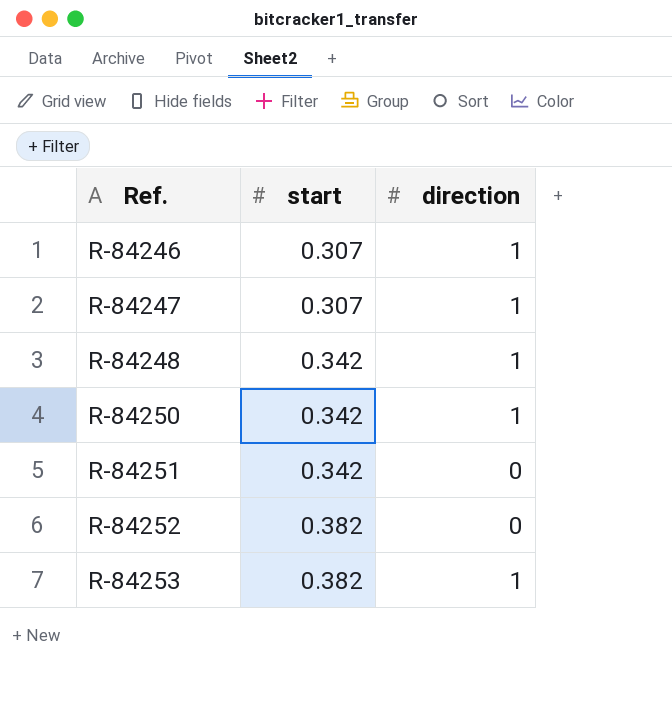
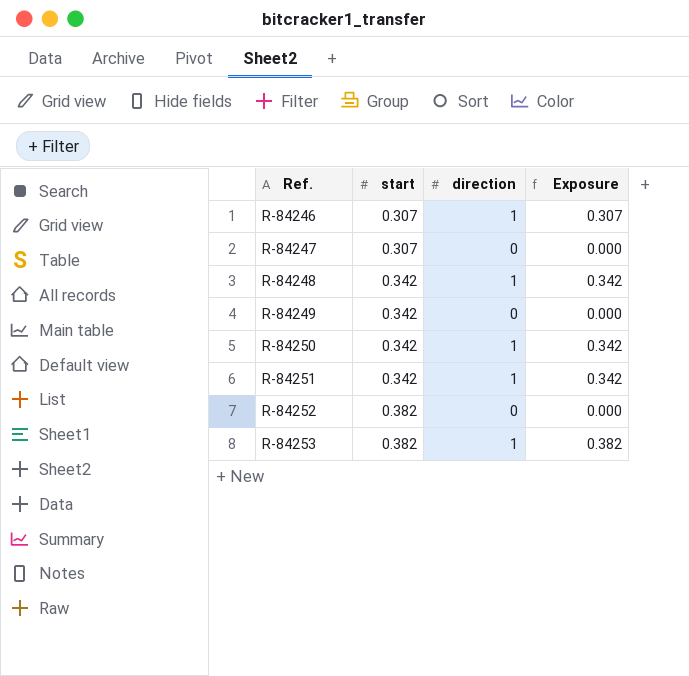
column Exposure | formula: none -> [start] * [direction]
R-84247 | direction: 1 -> 0
row R-84249: none -> 0.342 | 0 | 0.000
R-84251 | direction: 0 -> 1

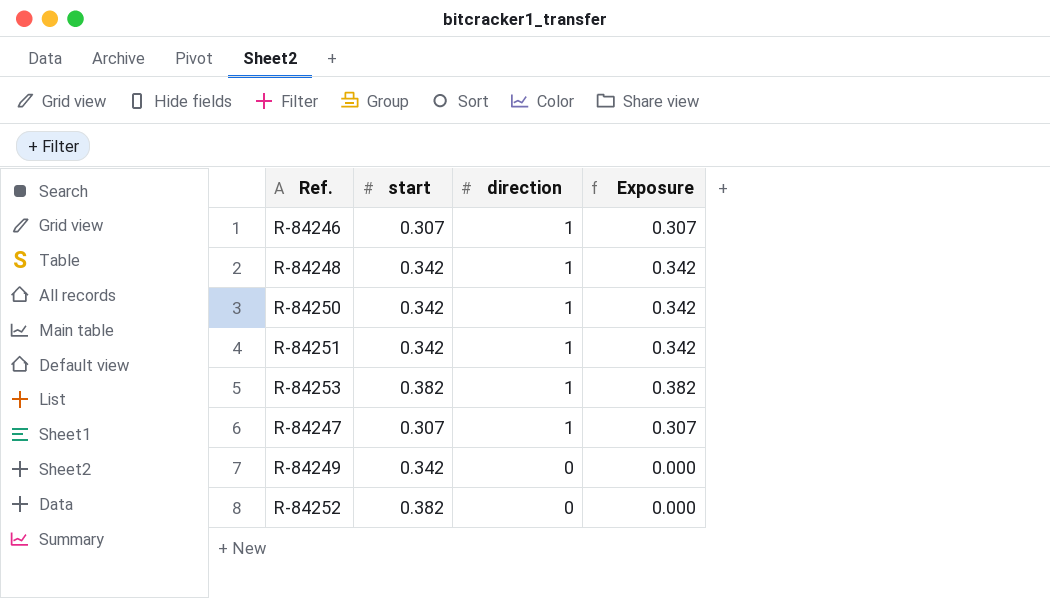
row order: Ref. ascending -> direction descending
R-84247 | direction: 0 -> 1
R-84247 | Exposure: 0.000 -> 0.307

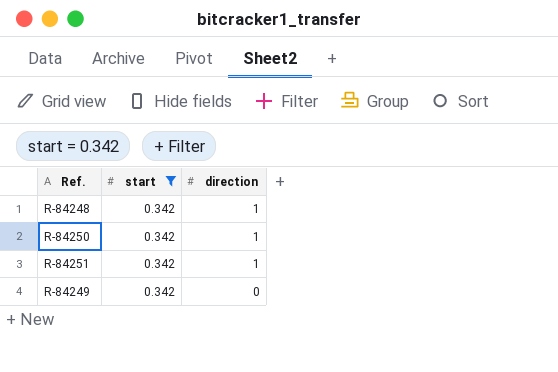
filter: none -> start = 0.342
column Exposure | formula: [start] * [direction] -> none

